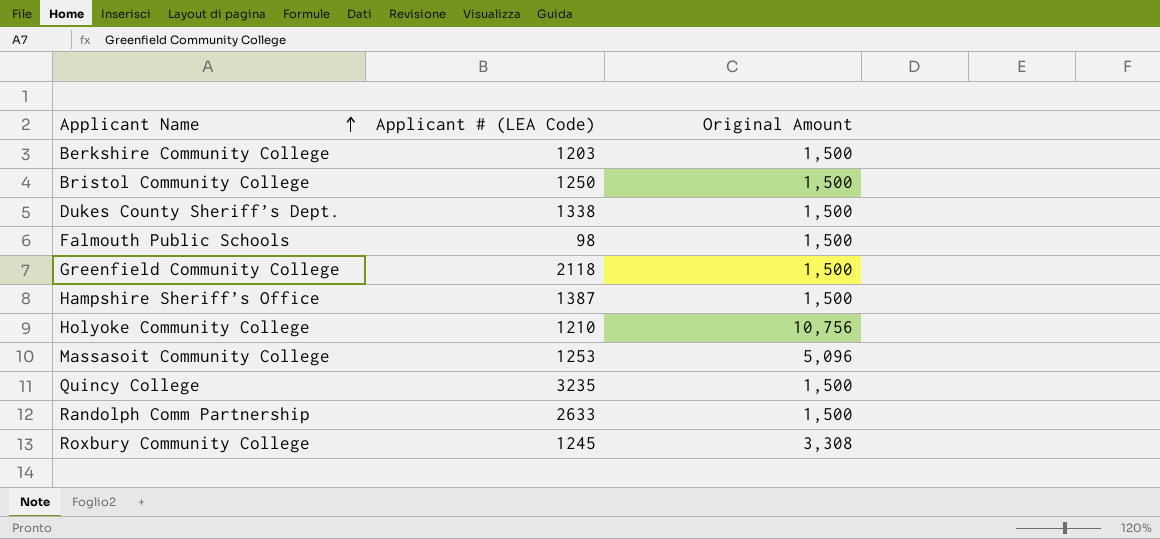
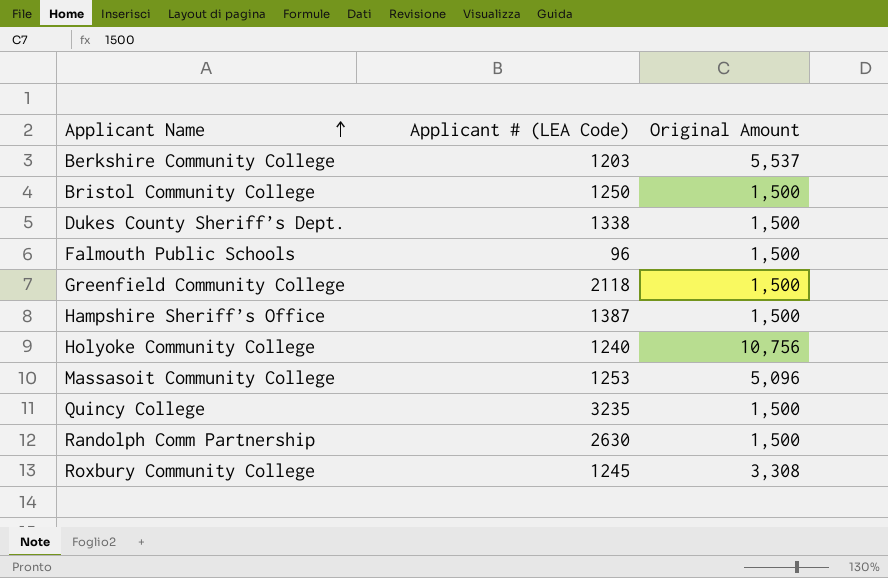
Berkshire Community College | Original Amount: 1,500 -> 5,537
Falmouth Public Schools | Applicant # (LEA Code): 98 -> 96
Holyoke Community College | Applicant # (LEA Code): 1210 -> 1240
Randolph Comm Partnership | Applicant # (LEA Code): 2633 -> 2630

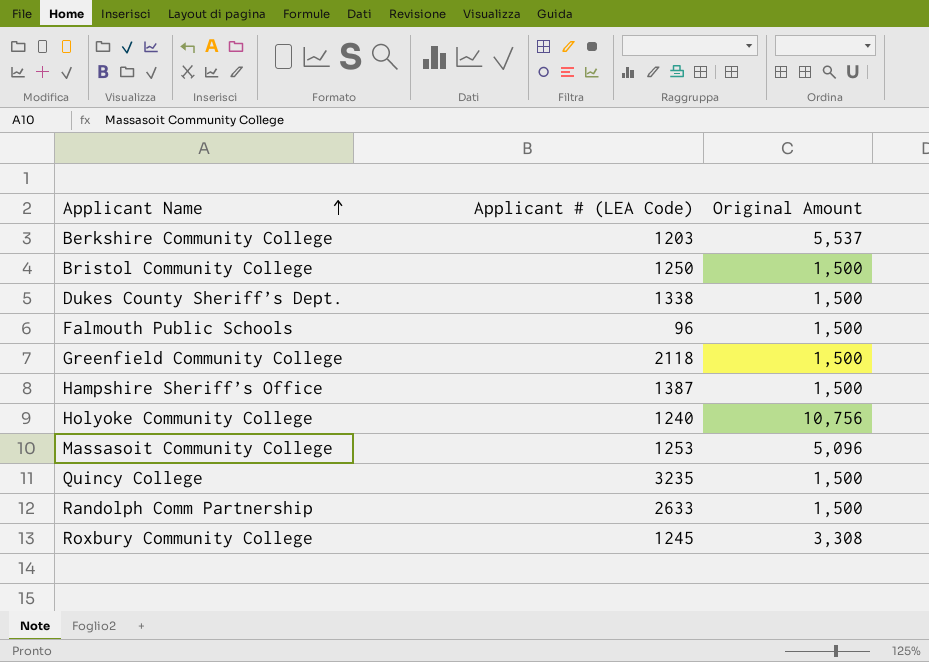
Randolph Comm Partnership | Applicant # (LEA Code): 2630 -> 2633

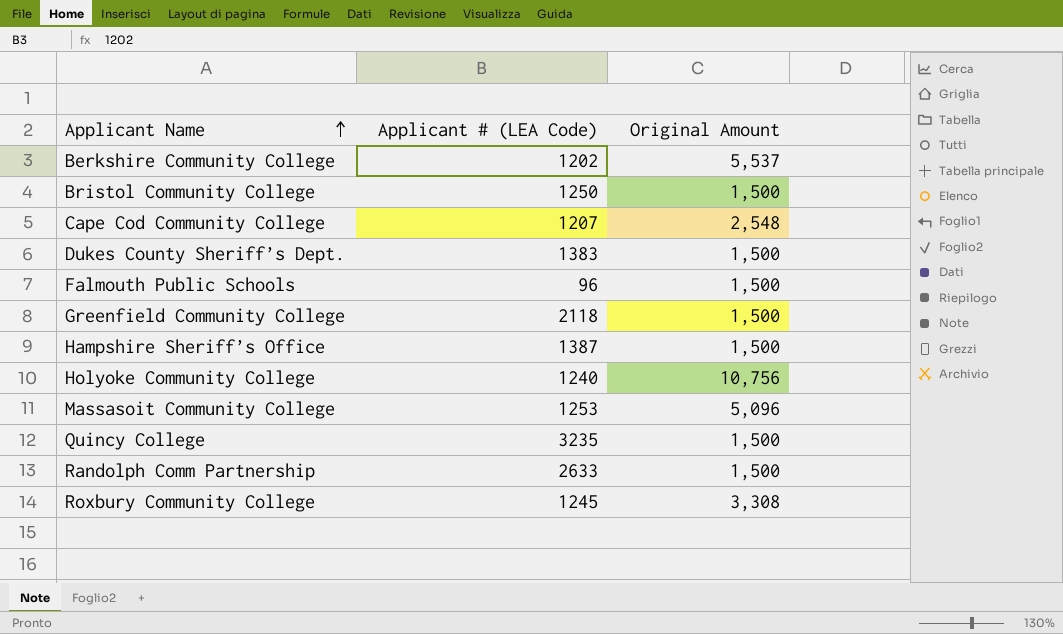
Berkshire Community College | Applicant # (LEA Code): 1203 -> 1202
row Cape Cod Community College: none -> 1207 | 2,548
Dukes County Sheriff’s Dept. | Applicant # (LEA Code): 1338 -> 1383

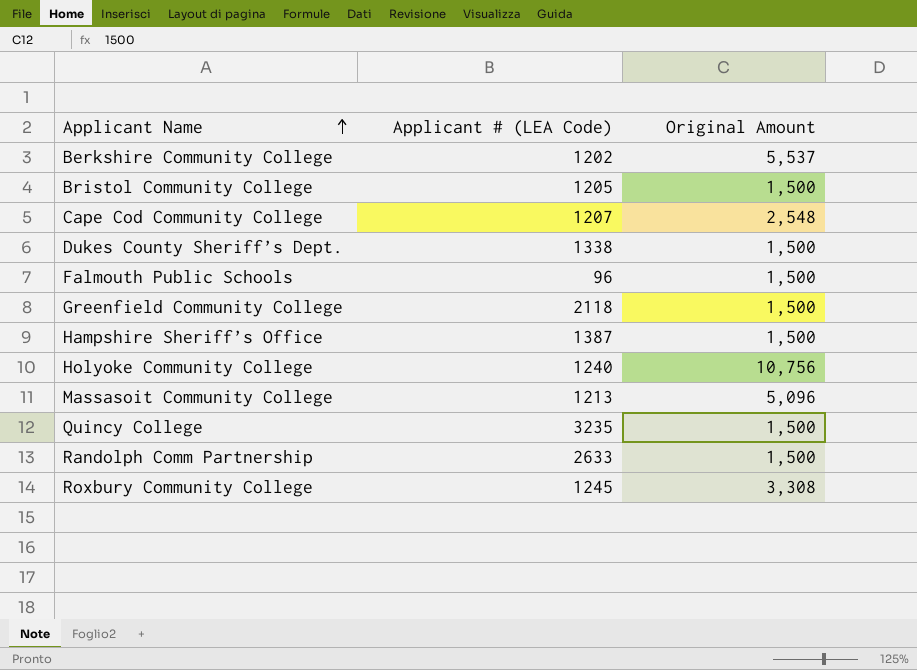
Bristol Community College | Applicant # (LEA Code): 1250 -> 1205
Dukes County Sheriff’s Dept. | Applicant # (LEA Code): 1383 -> 1338
Massasoit Community College | Applicant # (LEA Code): 1253 -> 1213

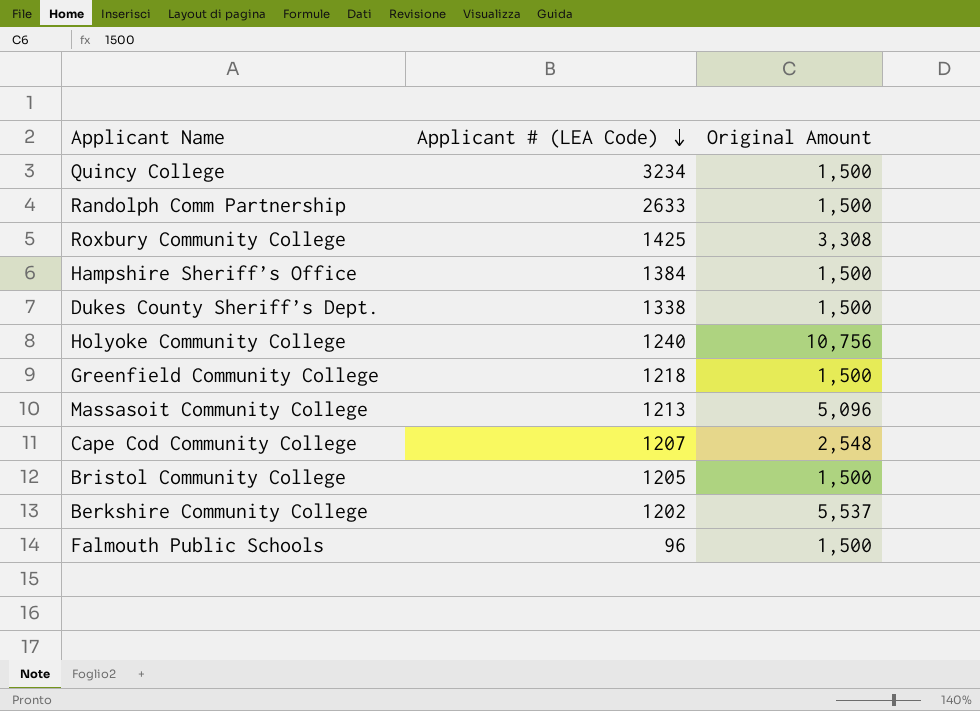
row order: Applicant Name ascending -> Applicant # (LEA Code) descending
Quincy College | Applicant # (LEA Code): 3235 -> 3234
Roxbury Community College | Applicant # (LEA Code): 1245 -> 1425
Hampshire Sheriff’s Office | Applicant # (LEA Code): 1387 -> 1384
Greenfield Community College | Applicant # (LEA Code): 2118 -> 1218

